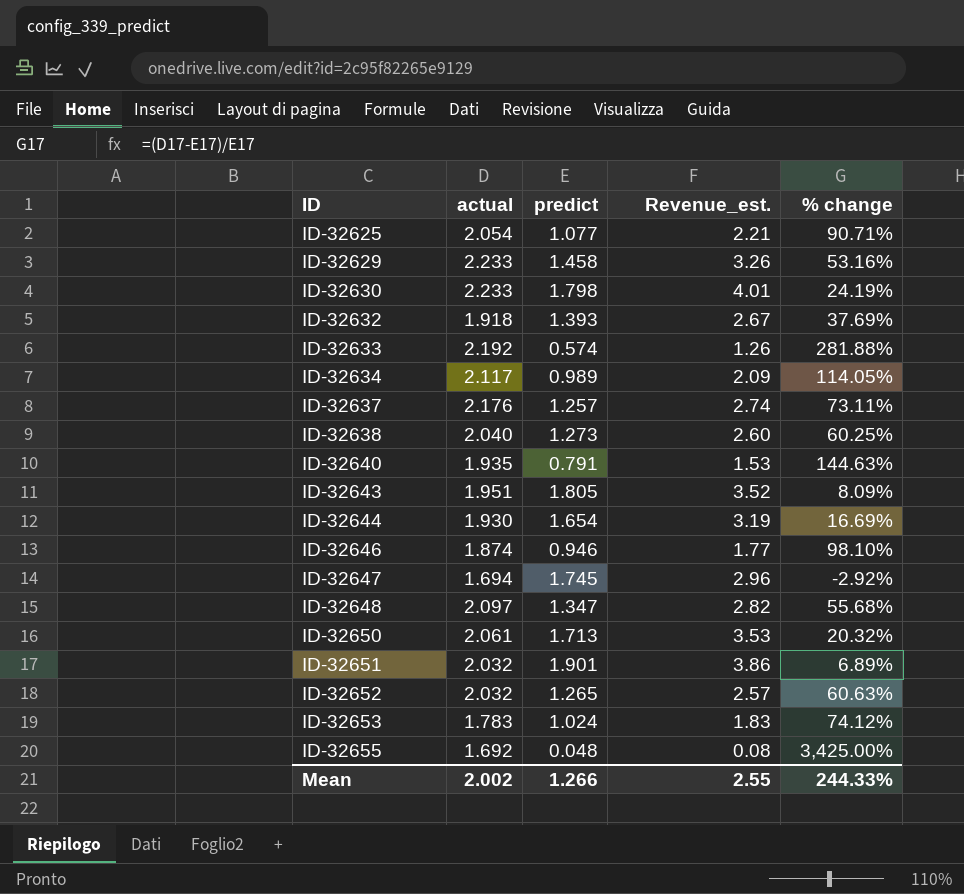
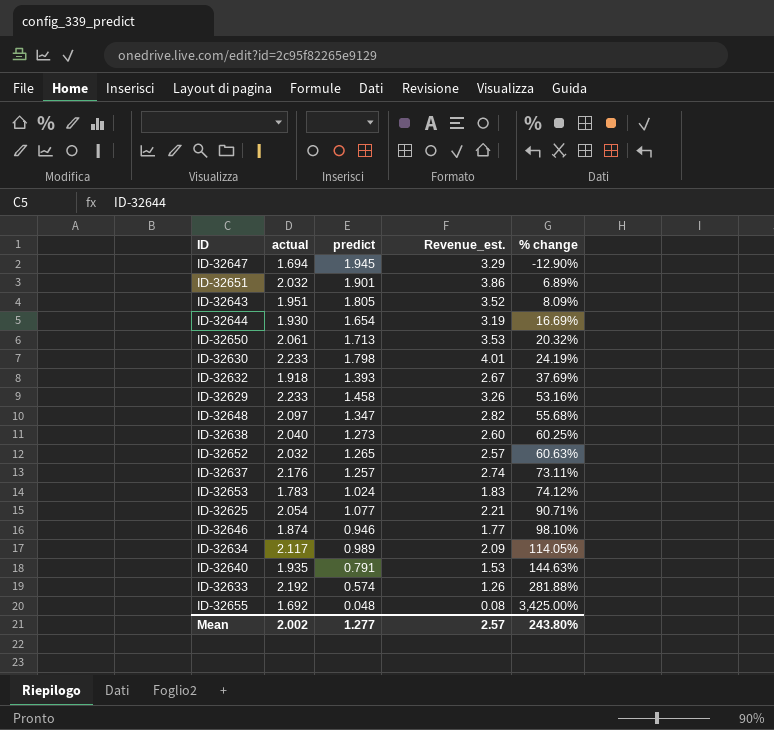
row order: ID ascending -> % change ascending
ID-32647 | predict: 1.745 -> 1.945
ID-32647 | Revenue_est.: 2.96 -> 3.29
ID-32647 | % change: -2.92% -> -12.90%
Mean | predict: 1.266 -> 1.277
Mean | Revenue_est.: 2.55 -> 2.57
Mean | % change: 244.33% -> 243.80%

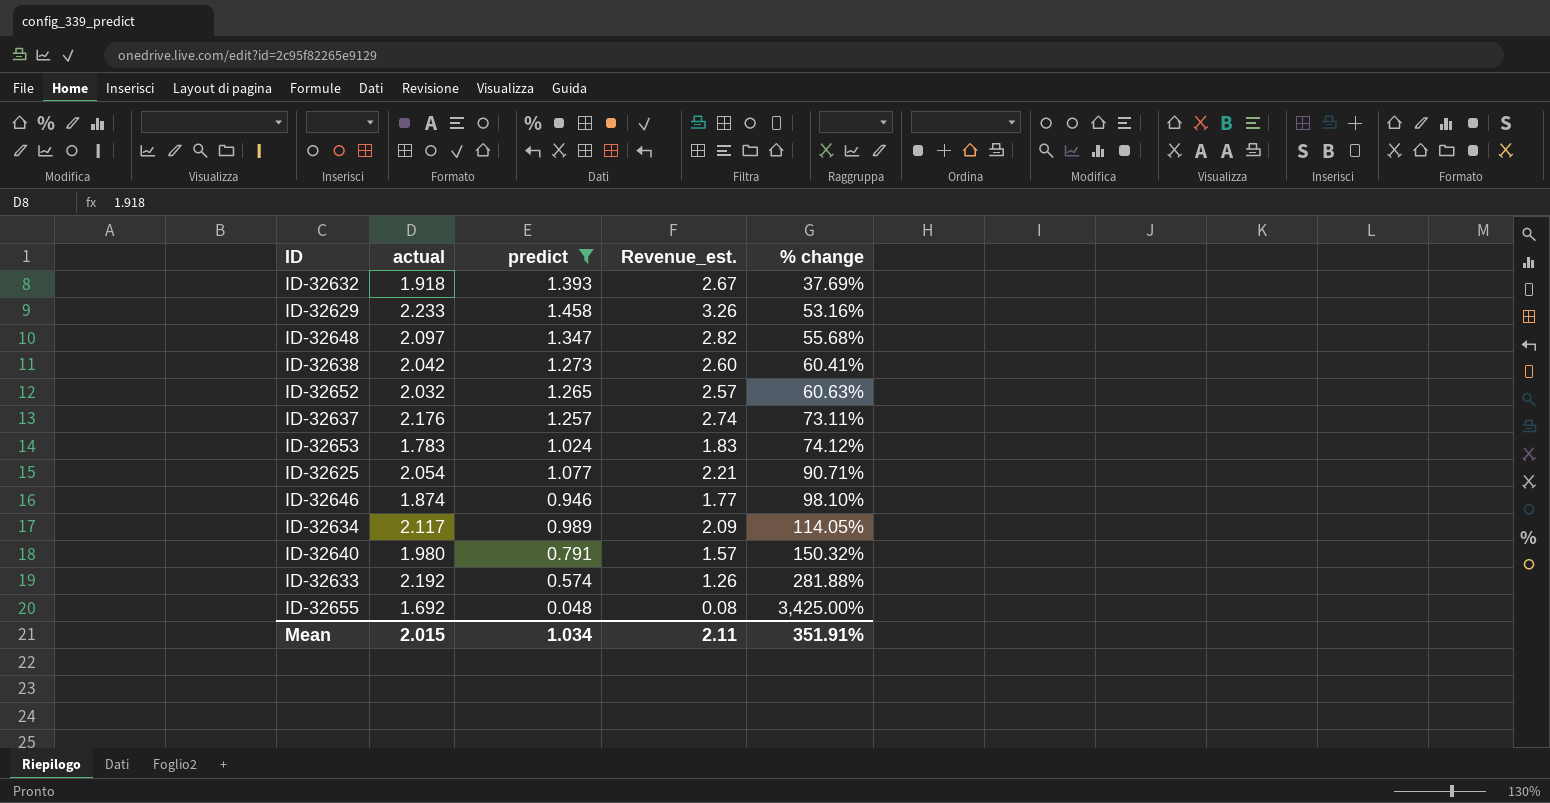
filter: none -> predict <= 1.458
ID-32638 | actual: 2.040 -> 2.042
ID-32638 | % change: 60.25% -> 60.41%
ID-32640 | actual: 1.935 -> 1.980
ID-32640 | Revenue_est.: 1.53 -> 1.57
ID-32640 | % change: 144.63% -> 150.32%
Mean | actual: 2.002 -> 2.015
Mean | predict: 1.277 -> 1.034
Mean | Revenue_est.: 2.57 -> 2.11
Mean | % change: 243.80% -> 351.91%

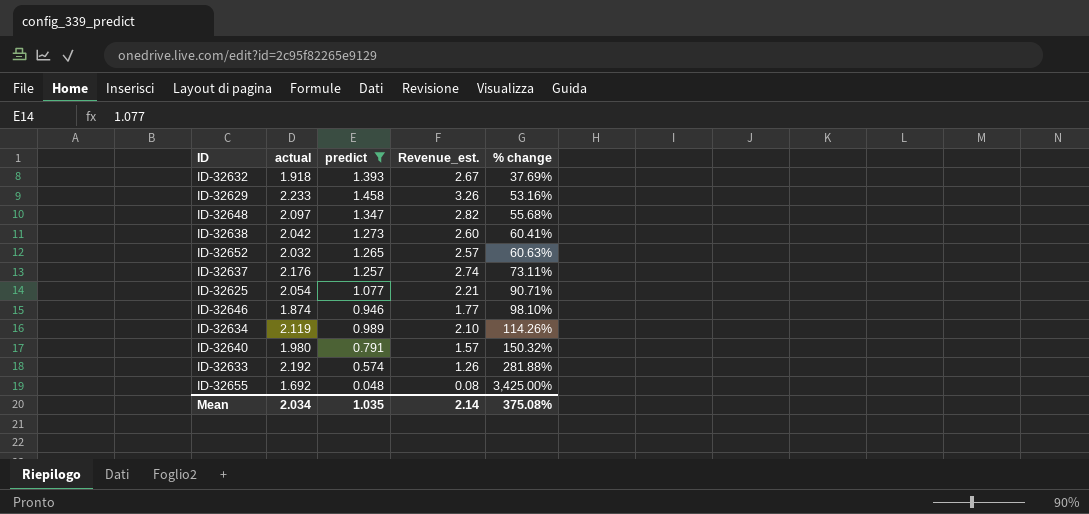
row ID-32653: 1.783 | 1.024 | 1.83 | 74.12% -> none
ID-32634 | actual: 2.117 -> 2.119
ID-32634 | Revenue_est.: 2.09 -> 2.10
ID-32634 | % change: 114.05% -> 114.26%
Mean | actual: 2.015 -> 2.034
Mean | predict: 1.034 -> 1.035
Mean | Revenue_est.: 2.11 -> 2.14
Mean | % change: 351.91% -> 375.08%

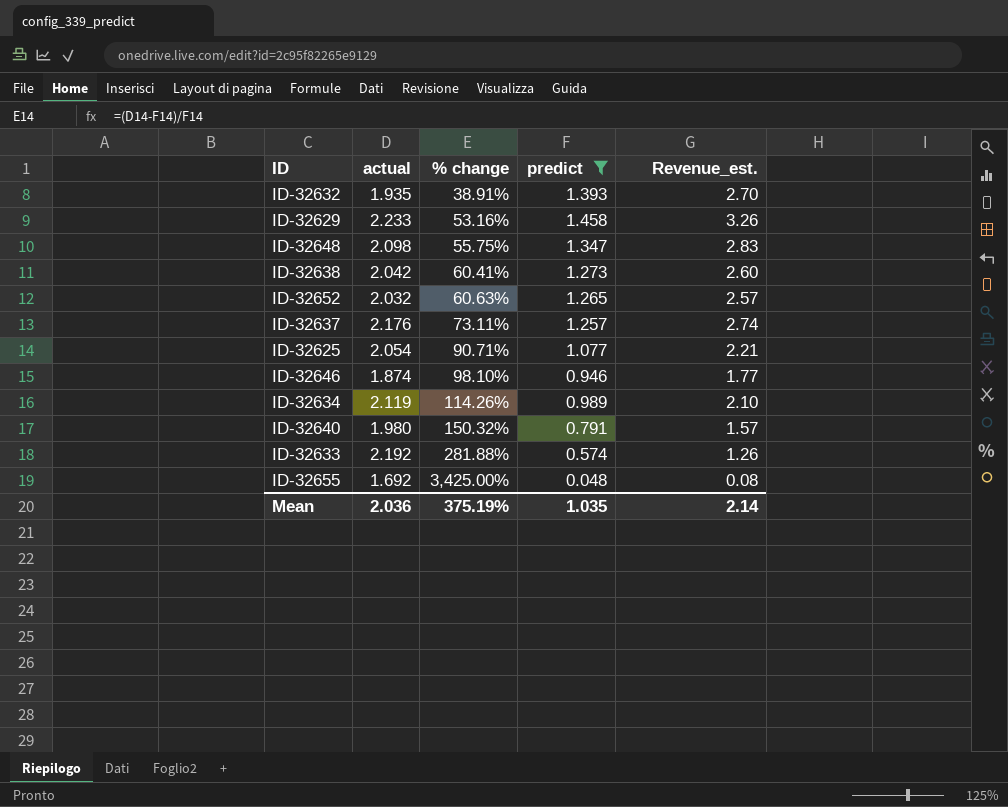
column % change | position: 5 -> 3
ID-32632 | actual: 1.918 -> 1.935
ID-32632 | % change: 37.69% -> 38.91%
ID-32632 | Revenue_est.: 2.67 -> 2.70
ID-32648 | actual: 2.097 -> 2.098
ID-32648 | % change: 55.68% -> 55.75%
ID-32648 | Revenue_est.: 2.82 -> 2.83
Mean | actual: 2.034 -> 2.036
Mean | % change: 375.08% -> 375.19%

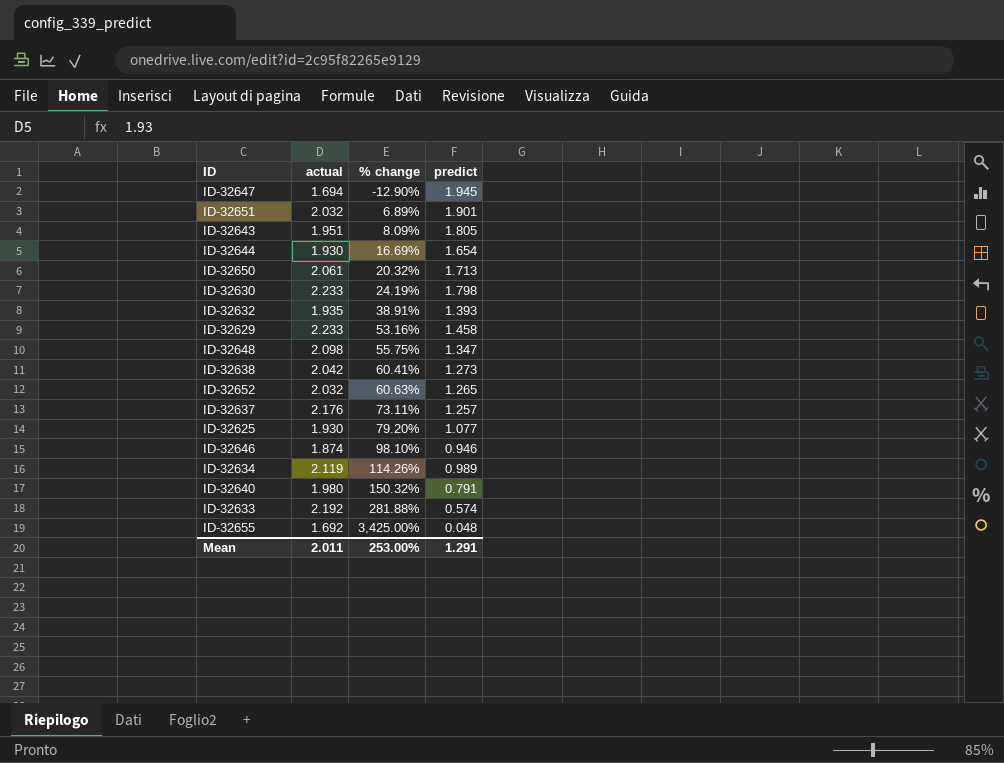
filter: predict <= 1.458 -> none
column Revenue_est. | formula: [actual] * [predict] -> none
ID-32625 | actual: 2.054 -> 1.930
ID-32625 | % change: 90.71% -> 79.20%
Mean | actual: 2.036 -> 2.011
Mean | % change: 375.19% -> 253.00%
Mean | predict: 1.035 -> 1.291

